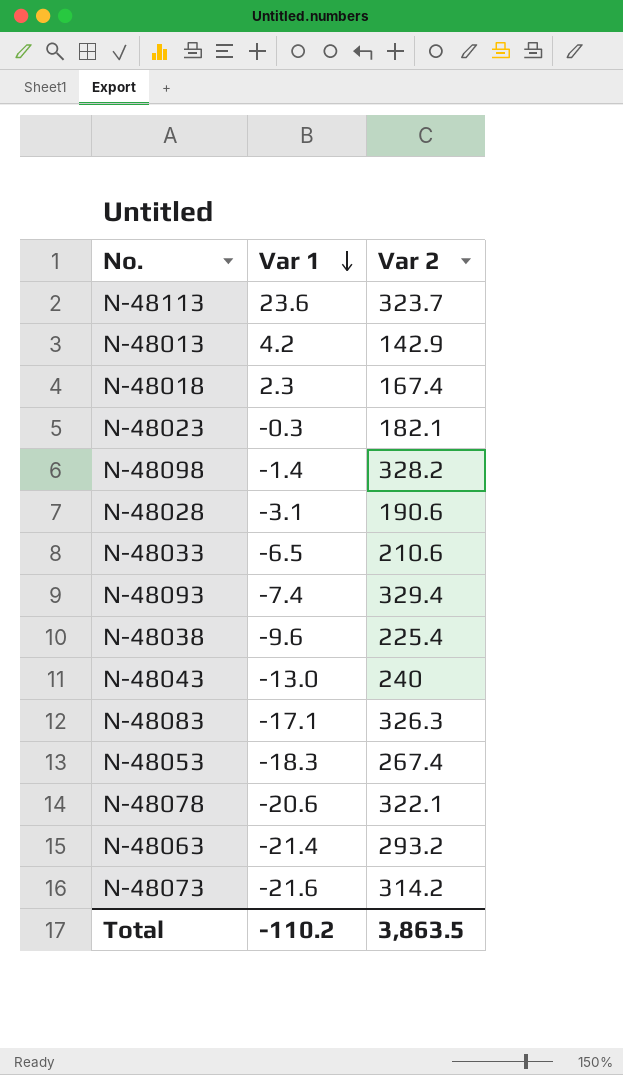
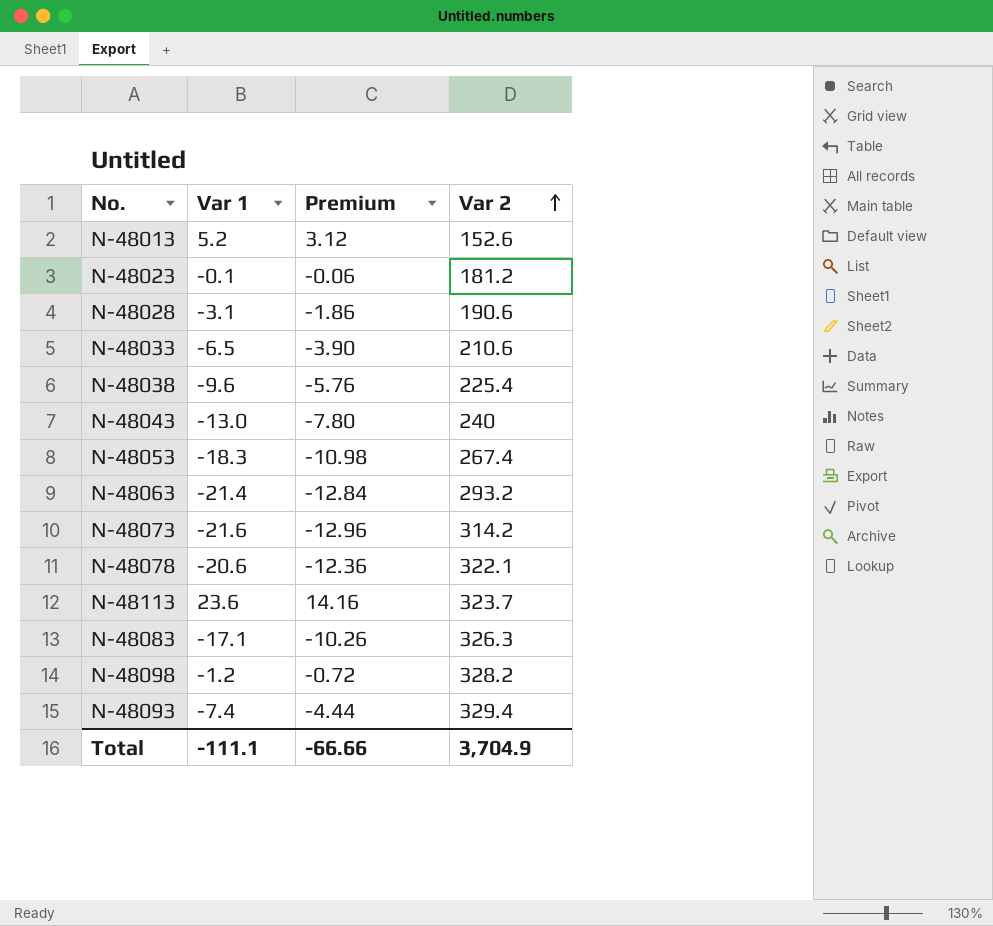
row order: Var 1 descending -> Var 2 ascending
column Premium | formula: none -> [Var 1] * 0.6
row N-48018: 2.3 | 167.4 -> none
N-48013 | Var 1: 4.2 -> 5.2
N-48013 | Var 2: 142.9 -> 152.6
N-48023 | Var 1: -0.3 -> -0.1
N-48023 | Var 2: 182.1 -> 181.2
N-48098 | Var 1: -1.4 -> -1.2
Total | Var 1: -110.2 -> -111.1
Total | Var 2: 3,863.5 -> 3,704.9

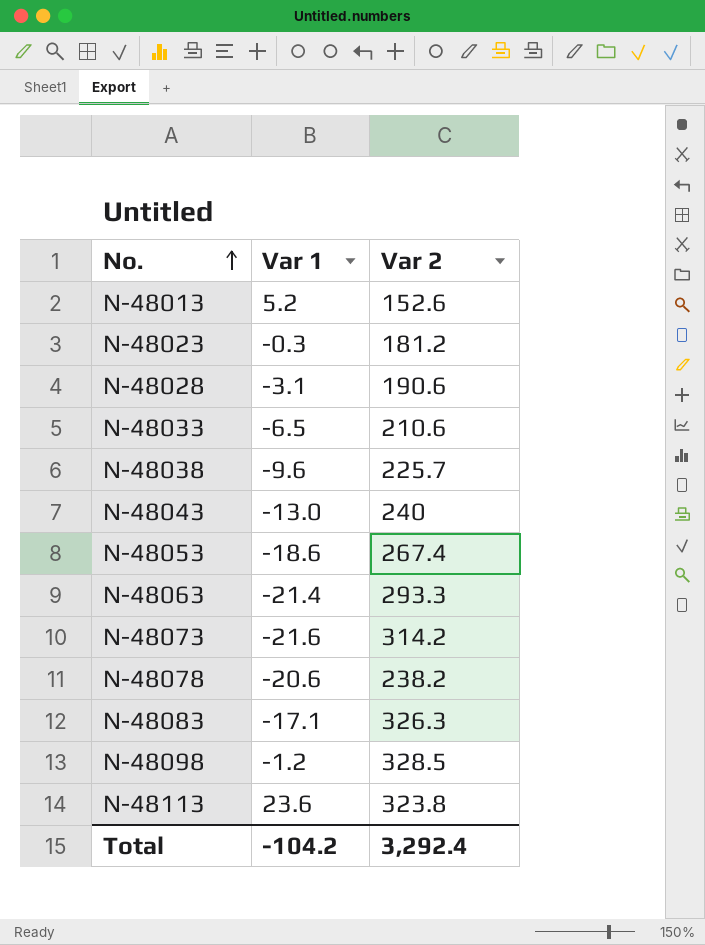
row order: Var 2 ascending -> No. ascending
column Premium | formula: [Var 1] * 0.6 -> none
row N-48093: -7.4 | -4.44 | 329.4 -> none
N-48023 | Var 1: -0.1 -> -0.3
N-48038 | Var 2: 225.4 -> 225.7
N-48053 | Var 1: -18.3 -> -18.6
N-48063 | Var 2: 293.2 -> 293.3
N-48078 | Var 2: 322.1 -> 238.2
N-48098 | Var 2: 328.2 -> 328.5
N-48113 | Var 2: 323.7 -> 323.8
Total | Var 1: -111.1 -> -104.2
Total | Var 2: 3,704.9 -> 3,292.4

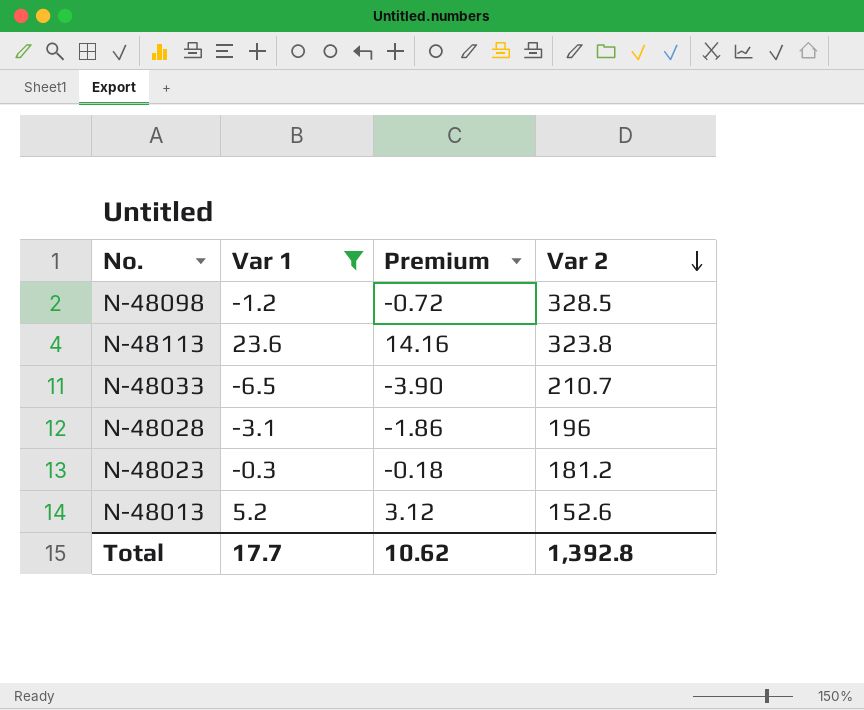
filter: none -> Var 1 >= -6.5
row order: No. ascending -> Var 2 descending
column Premium | formula: none -> [Var 1] * 0.6
N-48033 | Var 2: 210.6 -> 210.7
N-48028 | Var 2: 190.6 -> 196
Total | Var 1: -104.2 -> 17.7
Total | Var 2: 3,292.4 -> 1,392.8

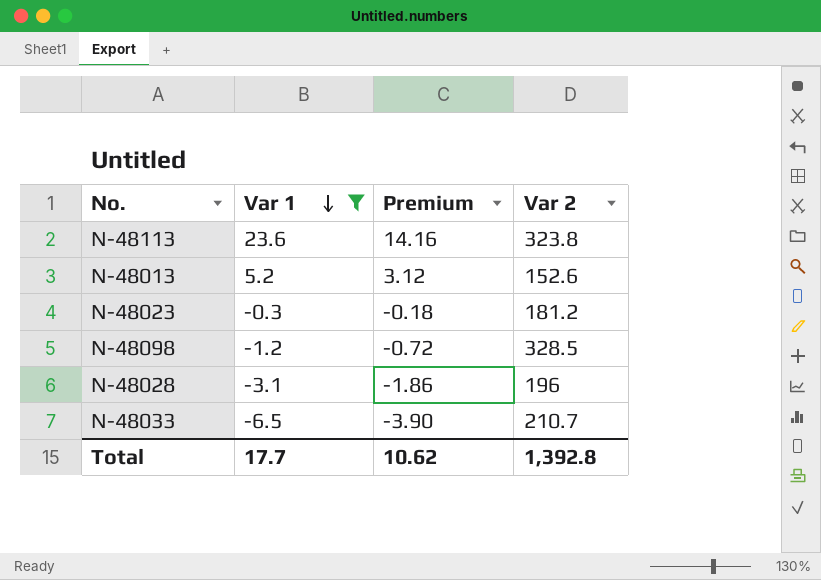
row order: Var 2 descending -> Var 1 descending

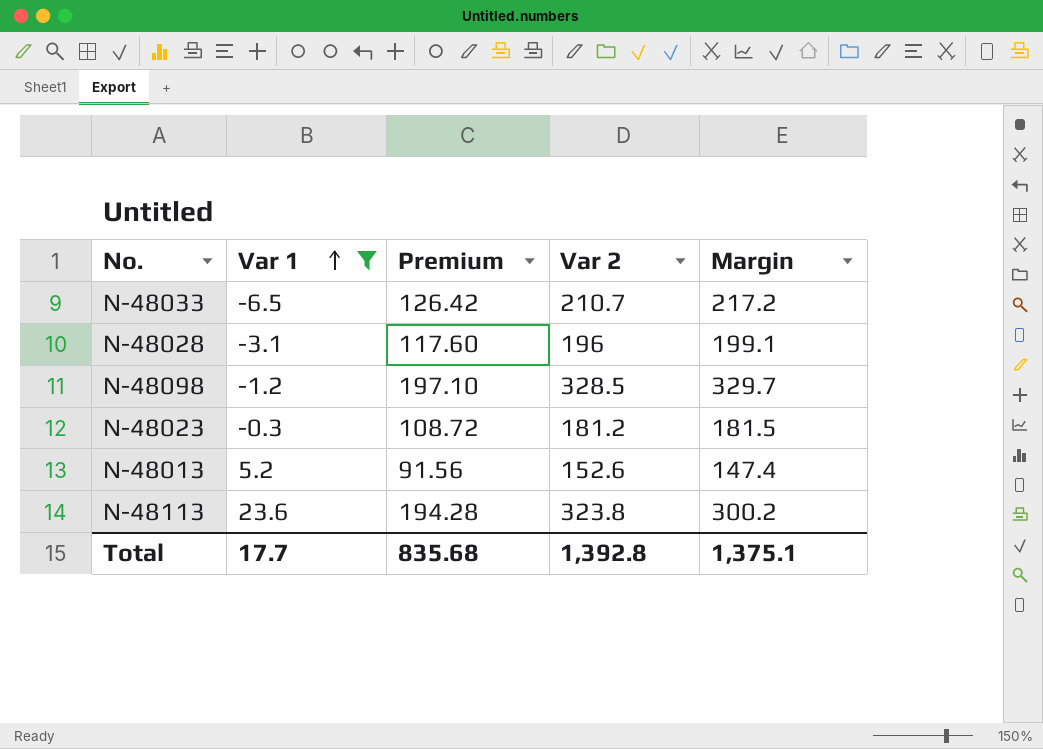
row order: Var 1 descending -> Var 1 ascending
column Premium | formula: [Var 1] * 0.6 -> [Var 2] * 0.6
column Margin | formula: none -> [Var 2] - [Var 1]
Total | Premium: 10.62 -> 835.68

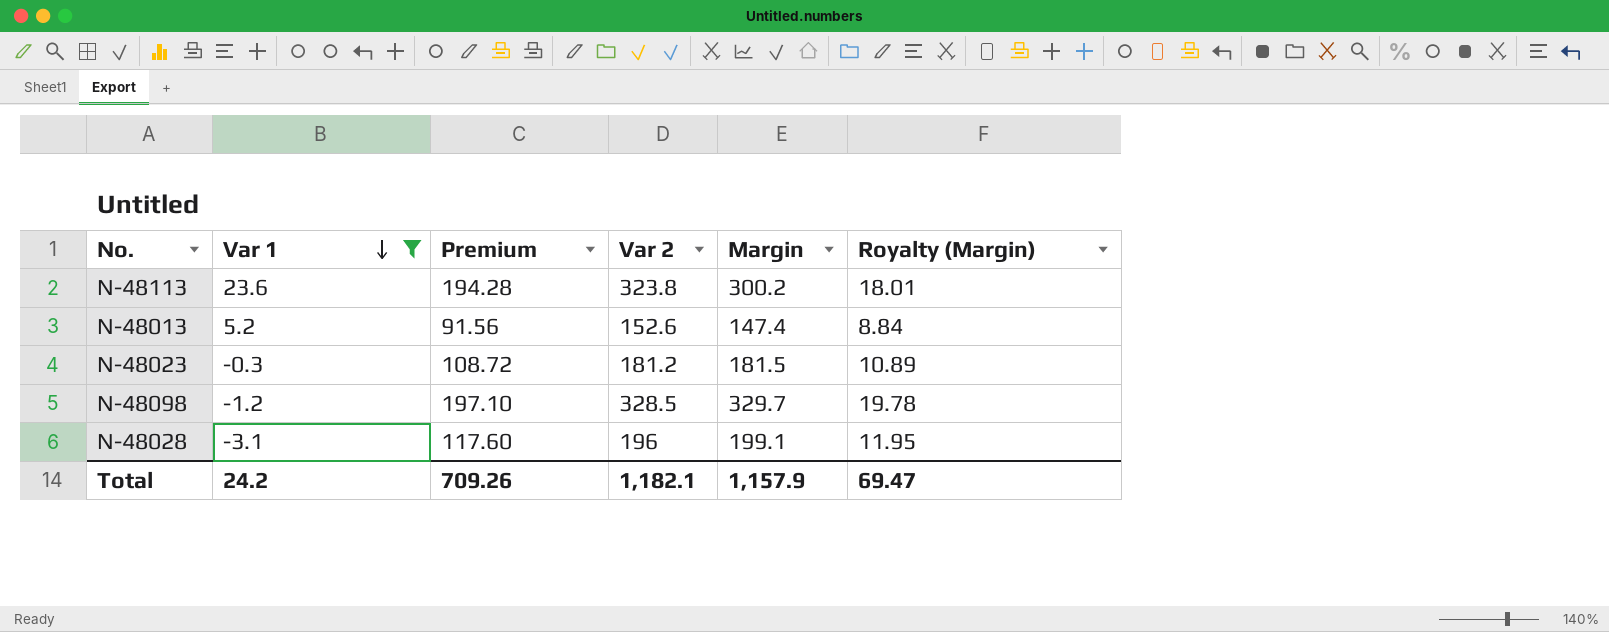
row order: Var 1 ascending -> Var 1 descending
column Royalty (Margin) | formula: none -> [Margin] * 0.06
row N-48033: -6.5 | 126.42 | 210.7 | 217.2 -> none
Total | Var 1: 17.7 -> 24.2
Total | Premium: 835.68 -> 709.26
Total | Var 2: 1,392.8 -> 1,182.1
Total | Margin: 1,375.1 -> 1,157.9

